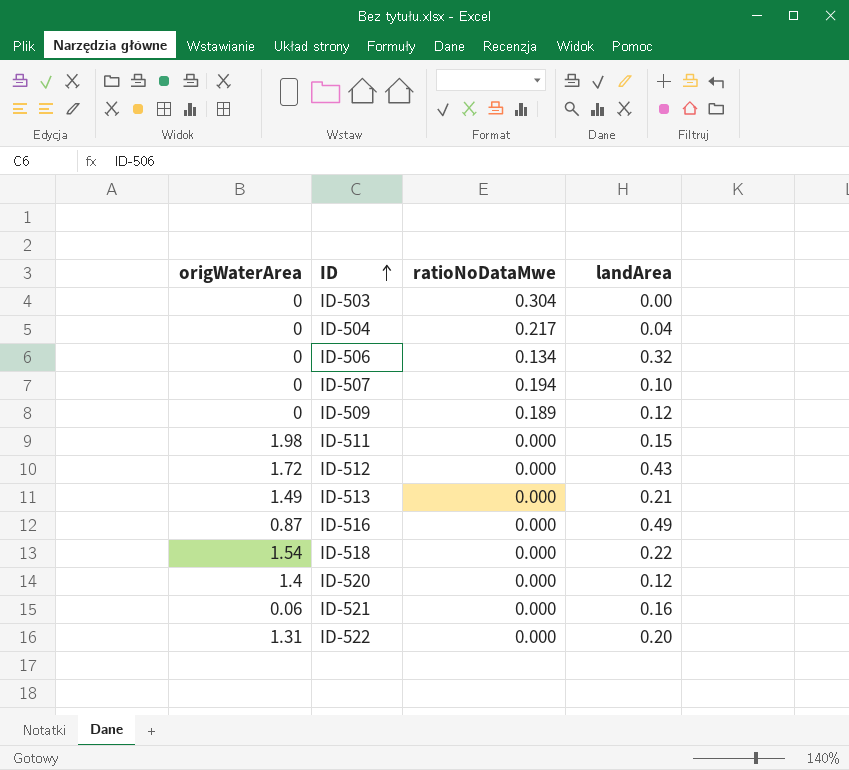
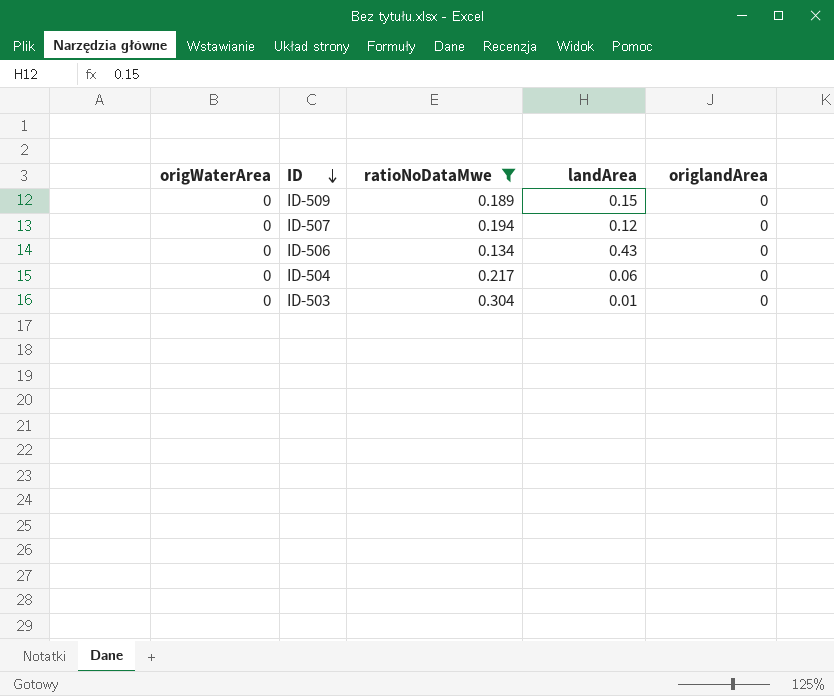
filter: none -> ratioNoDataMwe != 0.000
row order: ID ascending -> ID descending
column origlandArea | position: none -> 5
ID-509 | landArea: 0.12 -> 0.15
ID-507 | landArea: 0.10 -> 0.12
ID-506 | landArea: 0.32 -> 0.43
ID-504 | landArea: 0.04 -> 0.06
ID-503 | landArea: 0.00 -> 0.01

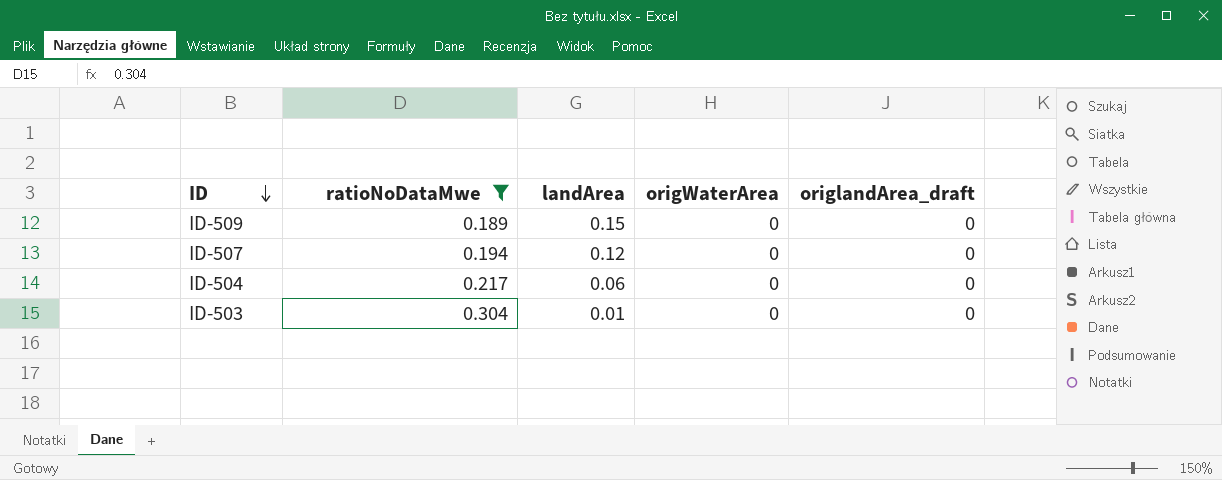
column origWaterArea | position: 1 -> 4
column name: origlandArea -> origlandArea_draft
row ID-506: 0 | 0.134 | 0.43 | 0 -> none

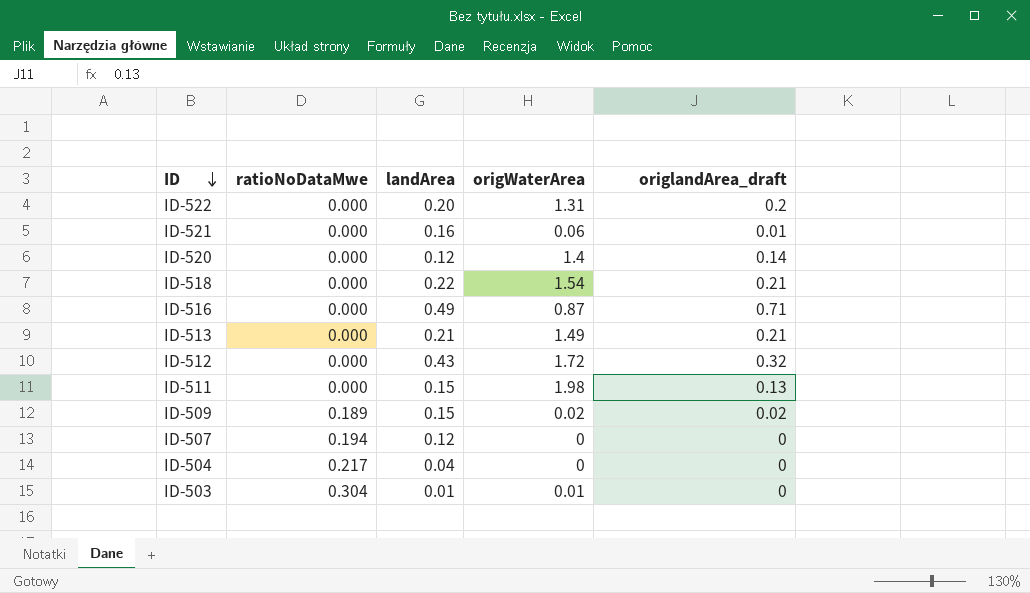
filter: ratioNoDataMwe != 0.000 -> none
ID-509 | origWaterArea: 0 -> 0.02
ID-509 | origlandArea_draft: 0 -> 0.02
ID-504 | landArea: 0.06 -> 0.04
ID-503 | origWaterArea: 0 -> 0.01

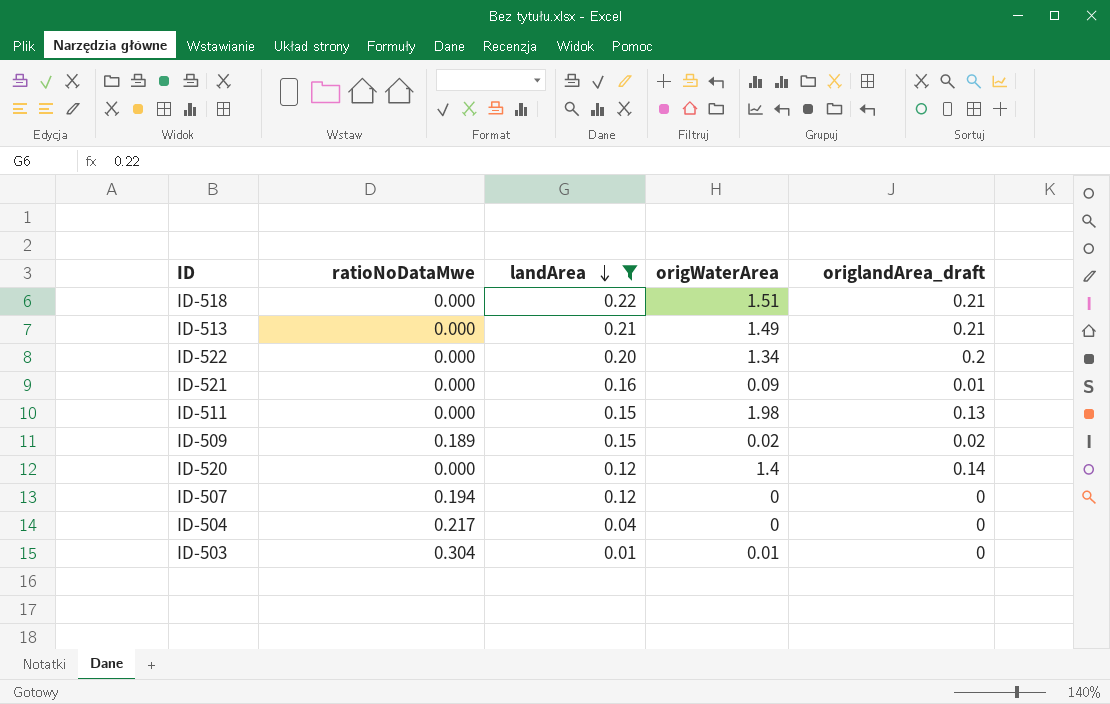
filter: none -> landArea <= 0.22
row order: ID descending -> landArea descending
ID-518 | origWaterArea: 1.54 -> 1.51
ID-522 | origWaterArea: 1.31 -> 1.34
ID-521 | origWaterArea: 0.06 -> 0.09

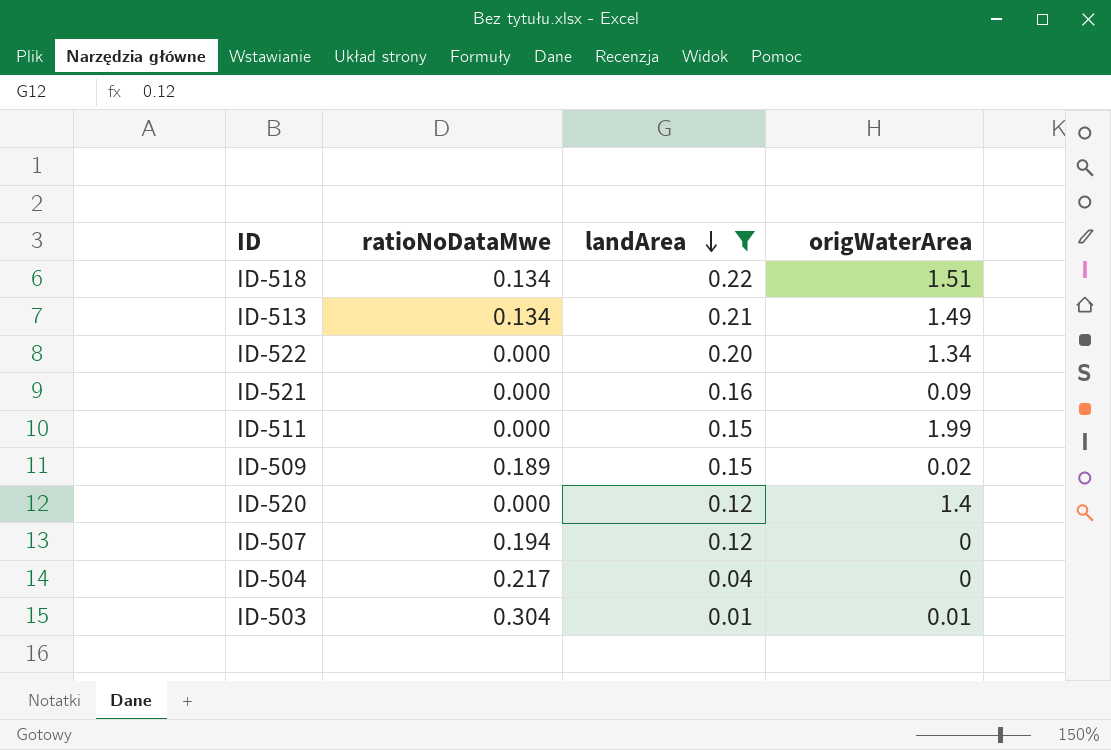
column origlandArea_draft | position: 5 -> none
ID-518 | ratioNoDataMwe: 0.000 -> 0.134
ID-513 | ratioNoDataMwe: 0.000 -> 0.134
ID-511 | origWaterArea: 1.98 -> 1.99

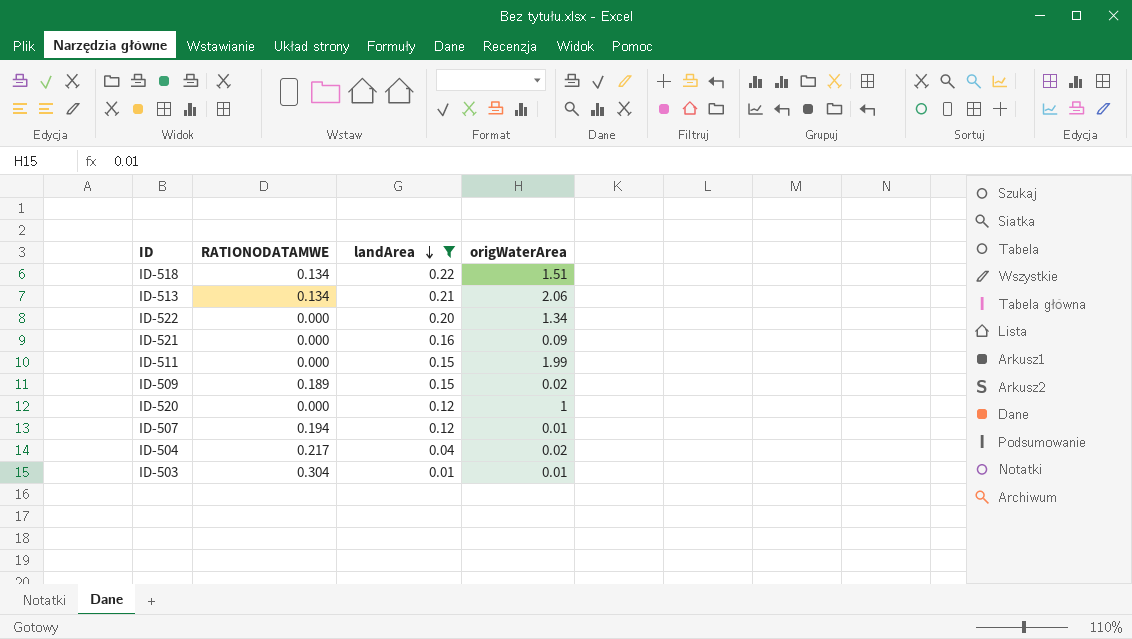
column name: ratioNoDataMwe -> RATIONODATAMWE
ID-513 | origWaterArea: 1.49 -> 2.06
ID-520 | origWaterArea: 1.4 -> 1
ID-507 | origWaterArea: 0 -> 0.01
ID-504 | origWaterArea: 0 -> 0.02

